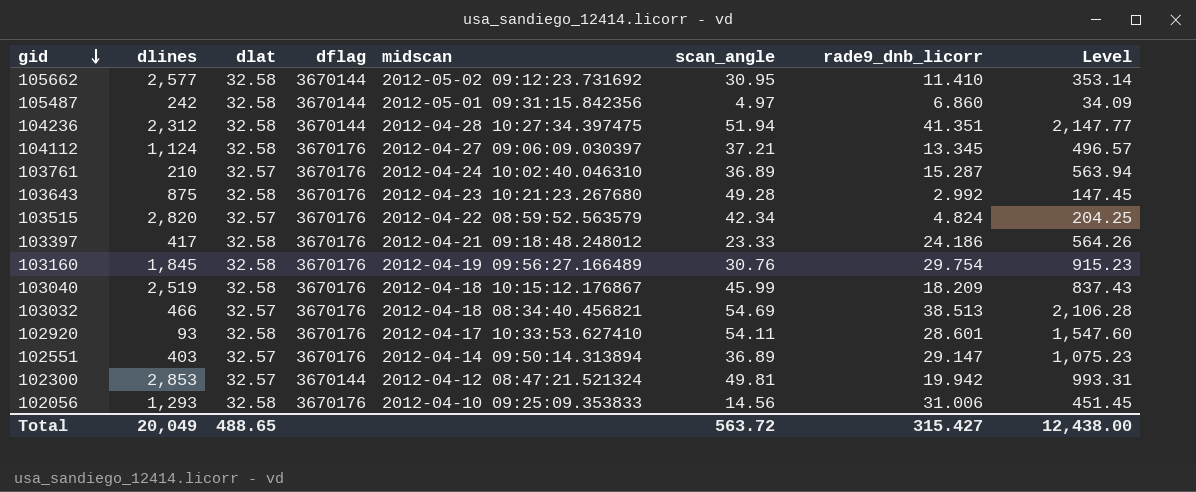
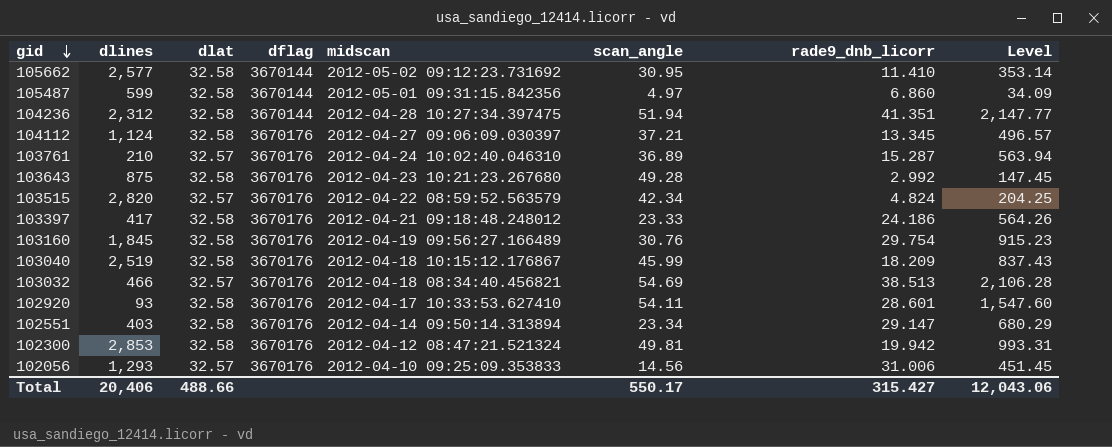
105487 | dlines: 242 -> 599
102551 | dlat: 32.57 -> 32.58
102551 | scan_angle: 36.89 -> 23.34
102551 | Level: 1,075.23 -> 680.29
102300 | dlat: 32.57 -> 32.58
102300 | dflag: 3670144 -> 3670176
102056 | dlat: 32.58 -> 32.57
Total | dlines: 20,049 -> 20,406
Total | dlat: 488.65 -> 488.66
Total | scan_angle: 563.72 -> 550.17
Total | Level: 12,438.00 -> 12,043.06

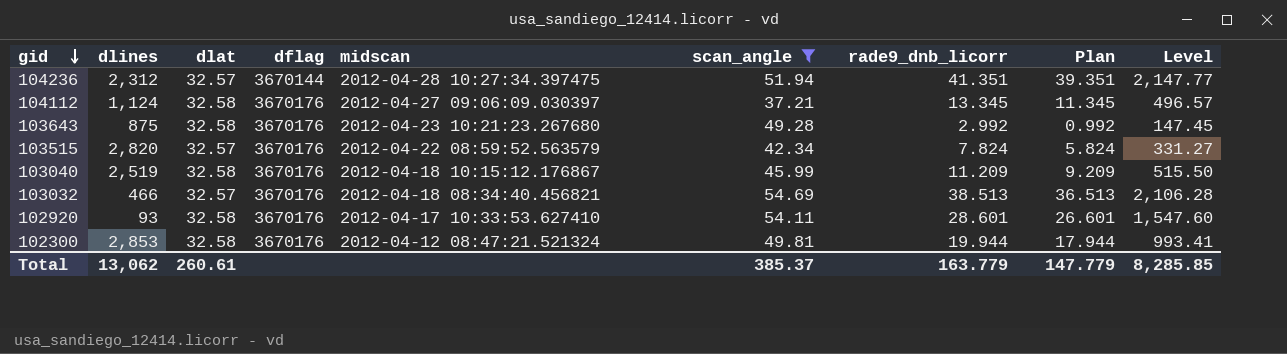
filter: none -> scan_angle >= 37.21
column Plan | formula: none -> [rade9_dnb_licorr] - 2
104236 | dlat: 32.58 -> 32.57
103515 | rade9_dnb_licorr: 4.824 -> 7.824
103515 | Level: 204.25 -> 331.27
103040 | rade9_dnb_licorr: 18.209 -> 11.209
103040 | Level: 837.43 -> 515.50
102300 | rade9_dnb_licorr: 19.942 -> 19.944
102300 | Level: 993.31 -> 993.41
Total | dlines: 20,406 -> 13,062
Total | dlat: 488.66 -> 260.61
Total | scan_angle: 550.17 -> 385.37
Total | rade9_dnb_licorr: 315.427 -> 163.779
Total | Level: 12,043.06 -> 8,285.85

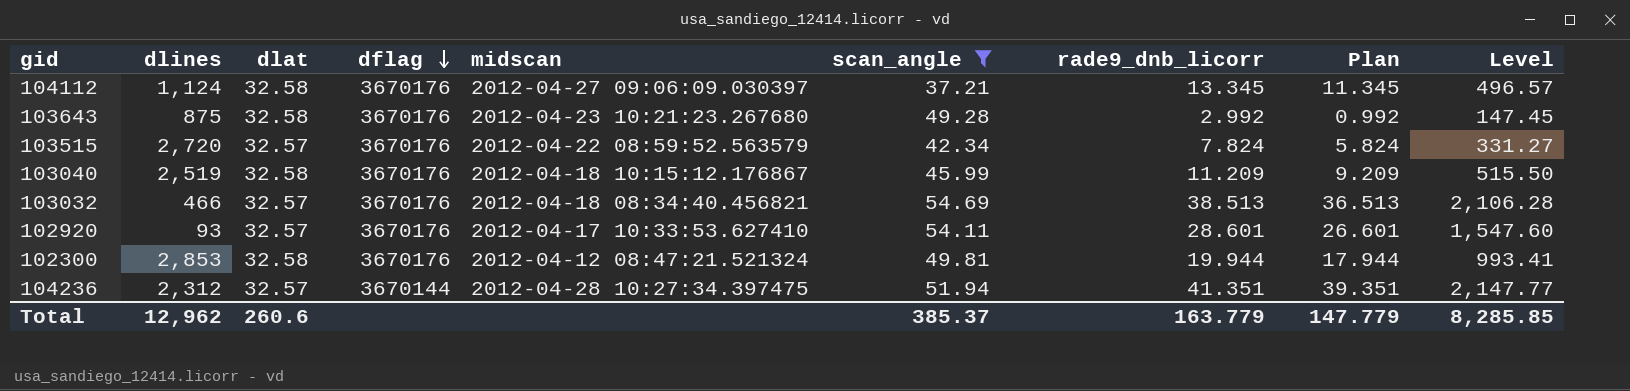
row order: gid descending -> dflag descending
103515 | dlines: 2,820 -> 2,720
102920 | dlat: 32.58 -> 32.57
Total | dlines: 13,062 -> 12,962
Total | dlat: 260.61 -> 260.6

